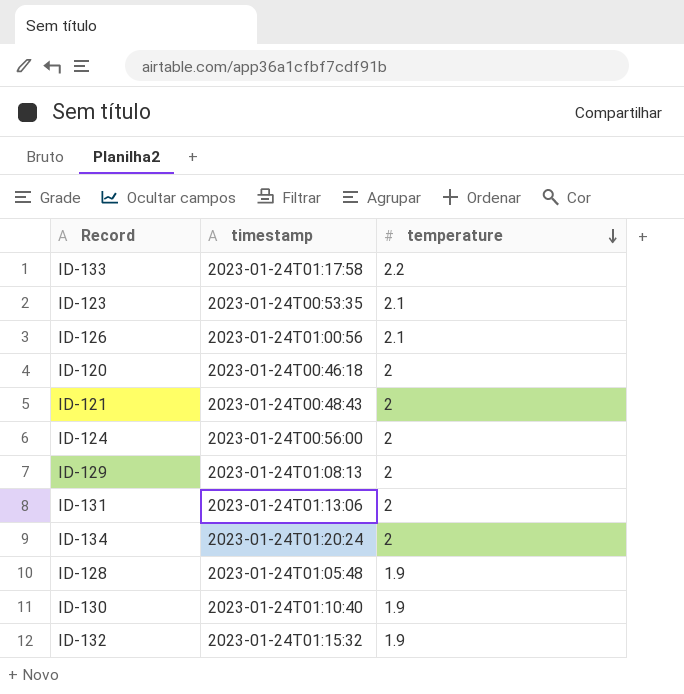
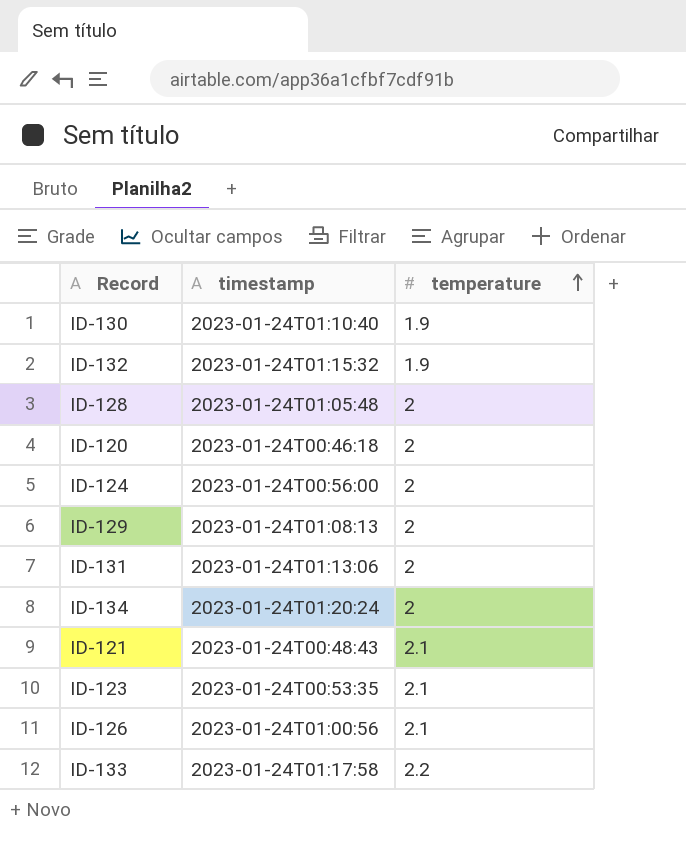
row order: temperature descending -> temperature ascending
ID-128 | temperature: 1.9 -> 2
ID-121 | temperature: 2 -> 2.1

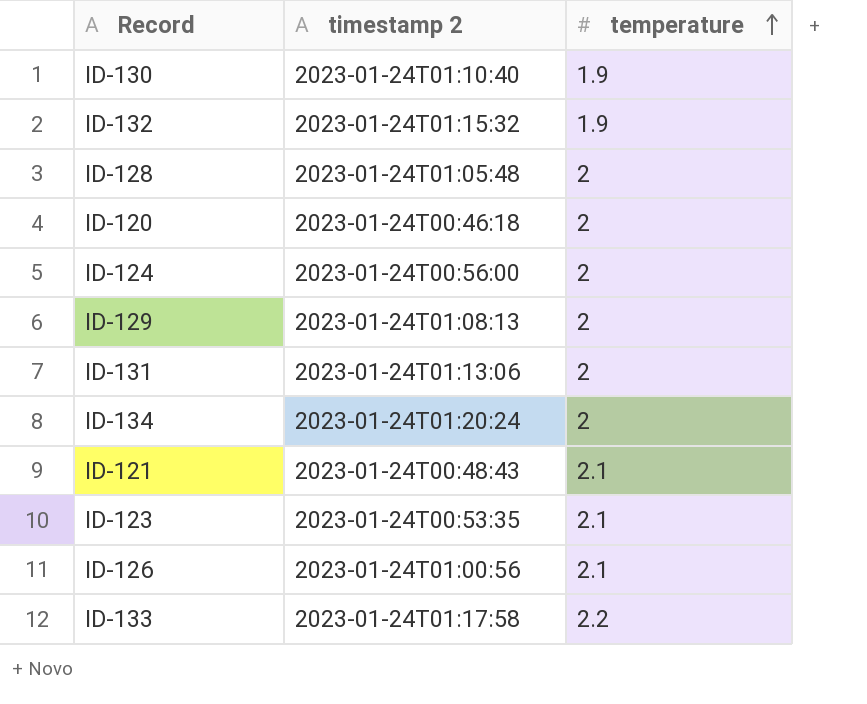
column name: timestamp -> timestamp 2

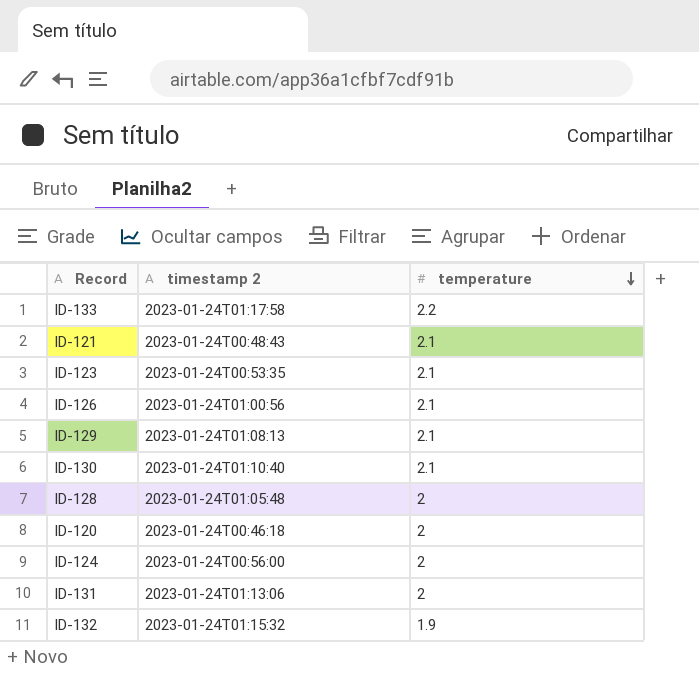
row order: temperature ascending -> temperature descending
row ID-134: 2023-01-24T01:20:24 | 2 -> none
ID-129 | temperature: 2 -> 2.1
ID-130 | temperature: 1.9 -> 2.1

